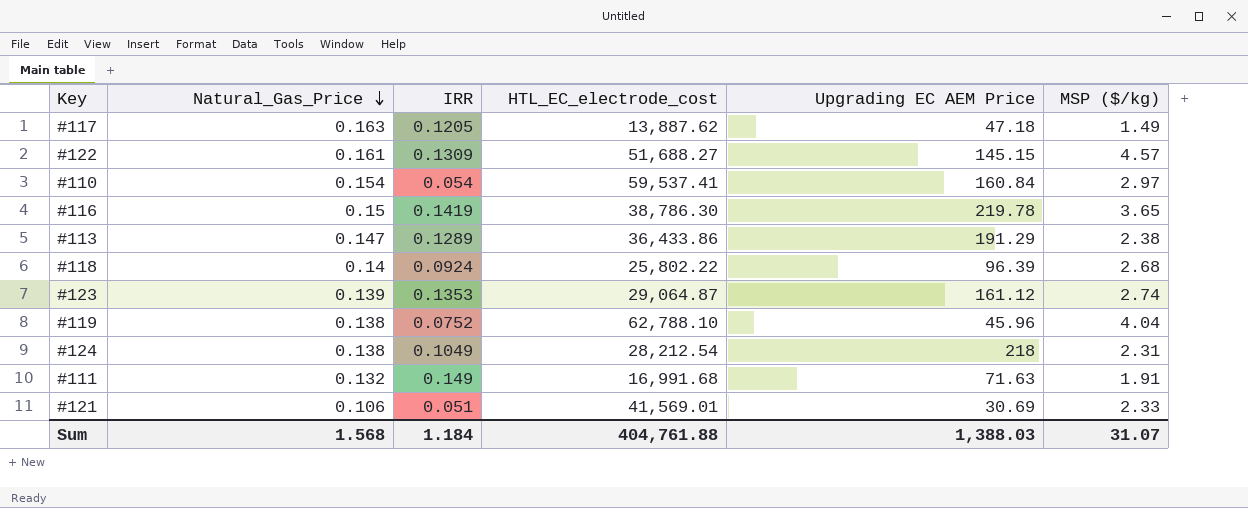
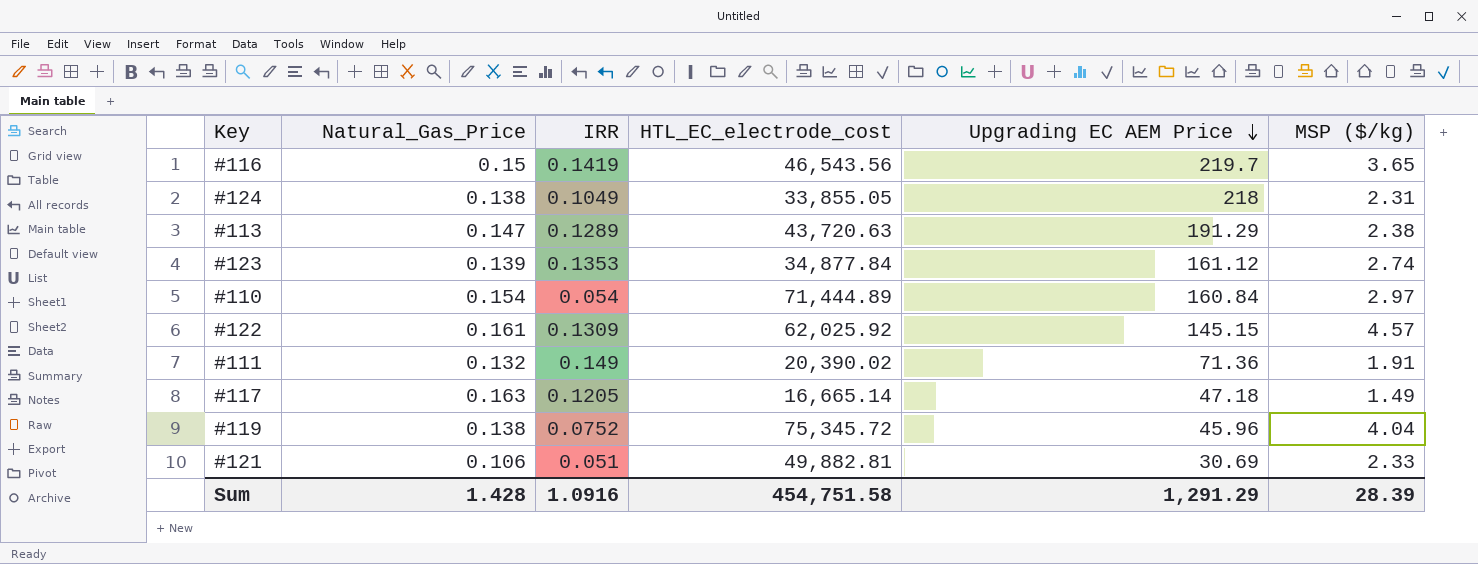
row order: Natural_Gas_Price descending -> Upgrading EC AEM Price descending
row #118: 0.14 | 0.0924 | 25,802.22 | 96.39 | 2.68 -> none
#116 | HTL_EC_electrode_cost: 38,786.30 -> 46,543.56
#116 | Upgrading EC AEM Price: 219.78 -> 219.7
#124 | HTL_EC_electrode_cost: 28,212.54 -> 33,855.05
#113 | HTL_EC_electrode_cost: 36,433.86 -> 43,720.63
#123 | HTL_EC_electrode_cost: 29,064.87 -> 34,877.84
#110 | HTL_EC_electrode_cost: 59,537.41 -> 71,444.89
#122 | HTL_EC_electrode_cost: 51,688.27 -> 62,025.92
#111 | HTL_EC_electrode_cost: 16,991.68 -> 20,390.02
#111 | Upgrading EC AEM Price: 71.63 -> 71.36
#117 | HTL_EC_electrode_cost: 13,887.62 -> 16,665.14
#119 | HTL_EC_electrode_cost: 62,788.10 -> 75,345.72
#121 | HTL_EC_electrode_cost: 41,569.01 -> 49,882.81
Sum | Natural_Gas_Price: 1.568 -> 1.428
Sum | IRR: 1.184 -> 1.0916
Sum | HTL_EC_electrode_cost: 404,761.88 -> 454,751.58
Sum | Upgrading EC AEM Price: 1,388.03 -> 1,291.29
Sum | MSP ($/kg): 31.07 -> 28.39

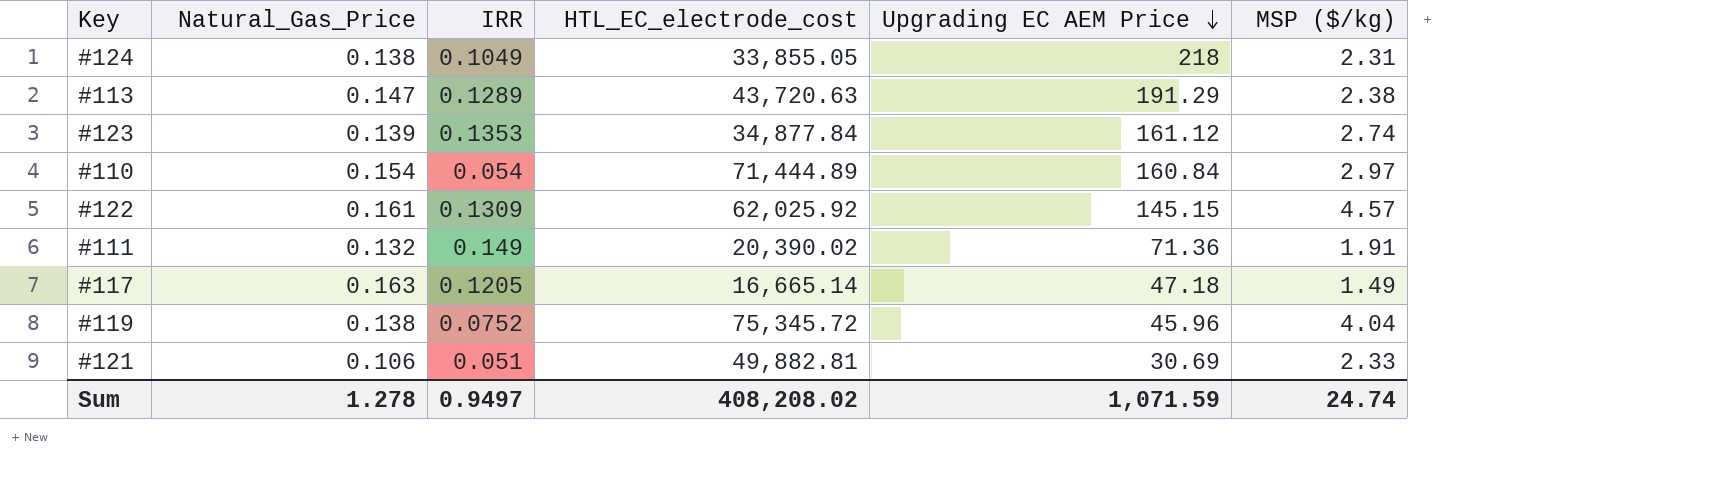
row #116: 0.15 | 0.1419 | 46,543.56 | 219.7 | 3.65 -> none
Sum | Natural_Gas_Price: 1.428 -> 1.278
Sum | IRR: 1.0916 -> 0.9497
Sum | HTL_EC_electrode_cost: 454,751.58 -> 408,208.02
Sum | Upgrading EC AEM Price: 1,291.29 -> 1,071.59
Sum | MSP ($/kg): 28.39 -> 24.74

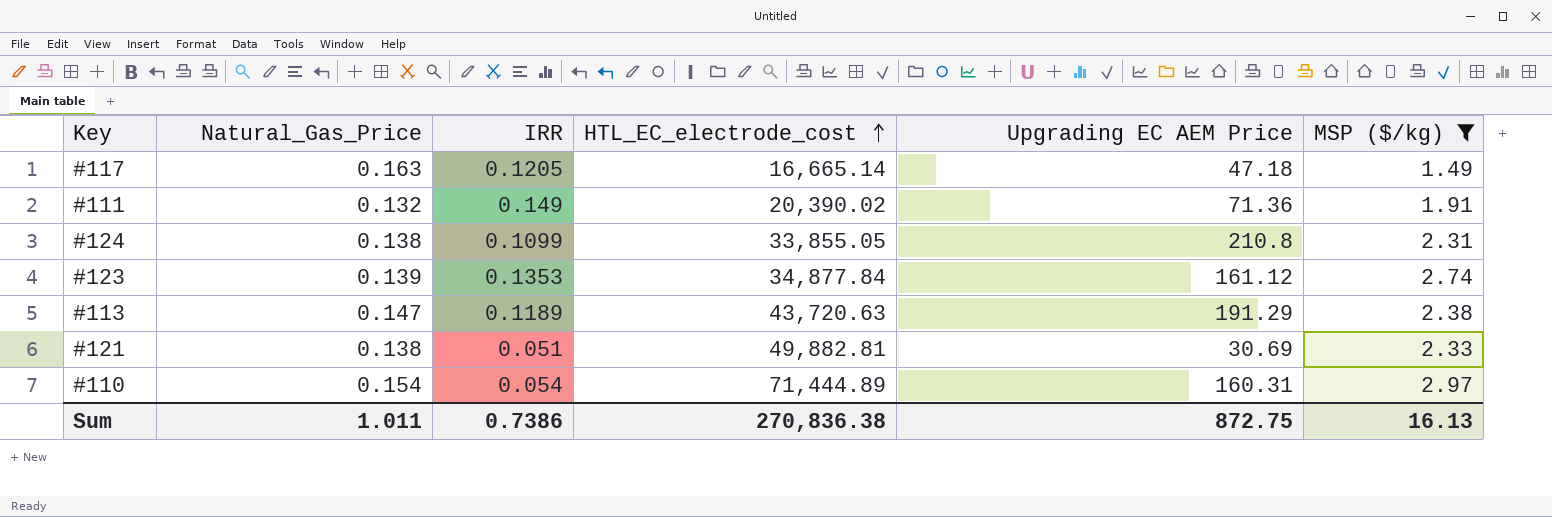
filter: none -> MSP ($/kg) <= 2.97
row order: Upgrading EC AEM Price descending -> HTL_EC_electrode_cost ascending
#124 | IRR: 0.1049 -> 0.1099
#124 | Upgrading EC AEM Price: 218 -> 210.8
#113 | IRR: 0.1289 -> 0.1189
#121 | Natural_Gas_Price: 0.106 -> 0.138
#110 | Upgrading EC AEM Price: 160.84 -> 160.31
Sum | Natural_Gas_Price: 1.278 -> 1.011
Sum | IRR: 0.9497 -> 0.7386
Sum | HTL_EC_electrode_cost: 408,208.02 -> 270,836.38
Sum | Upgrading EC AEM Price: 1,071.59 -> 872.75
Sum | MSP ($/kg): 24.74 -> 16.13

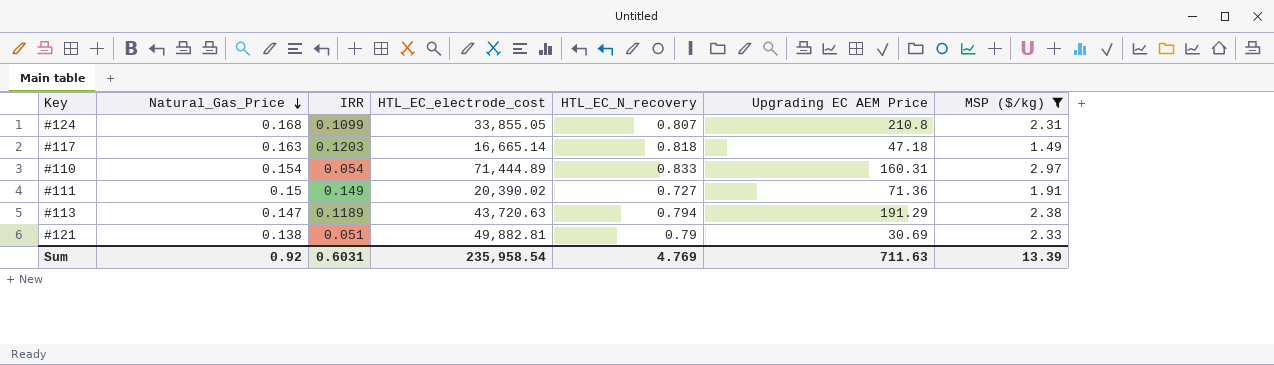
row order: HTL_EC_electrode_cost ascending -> Natural_Gas_Price descending
column HTL_EC_N_recovery | position: none -> 5
row #123: 0.139 | 0.1353 | 34,877.84 | 161.12 | 2.74 -> none
#124 | Natural_Gas_Price: 0.138 -> 0.168
#117 | IRR: 0.1205 -> 0.1203
#111 | Natural_Gas_Price: 0.132 -> 0.15
Sum | Natural_Gas_Price: 1.011 -> 0.92
Sum | IRR: 0.7386 -> 0.6031
Sum | HTL_EC_electrode_cost: 270,836.38 -> 235,958.54
Sum | Upgrading EC AEM Price: 872.75 -> 711.63
Sum | MSP ($/kg): 16.13 -> 13.39

